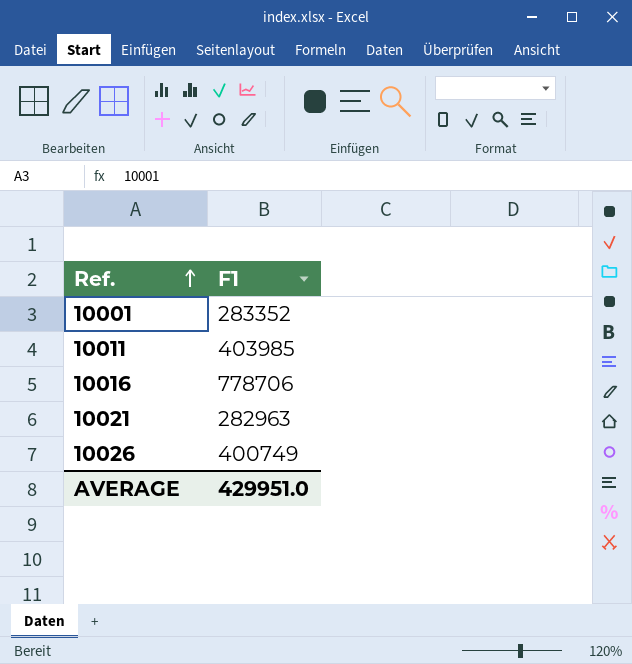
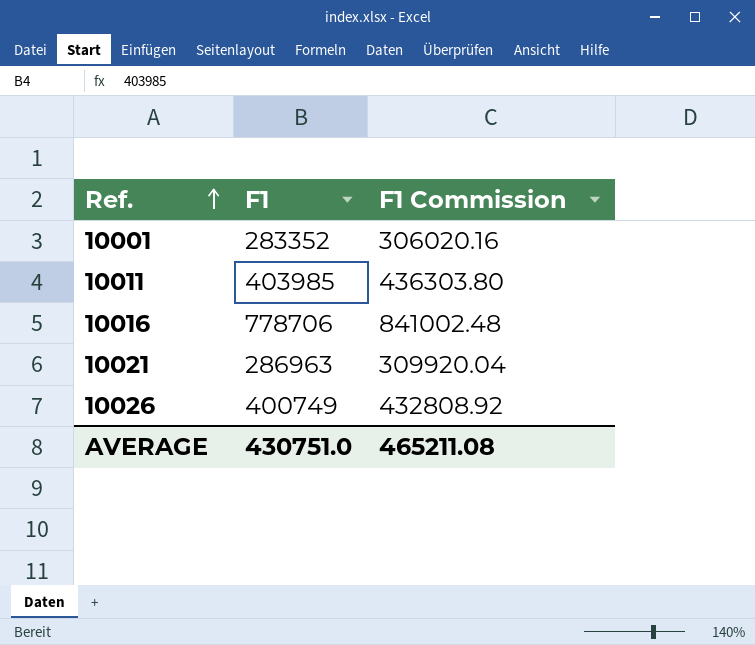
column F1 Commission | formula: none -> [F1] * 1.08
10021 | F1: 282963 -> 286963
AVERAGE | F1: 429951.0 -> 430751.0

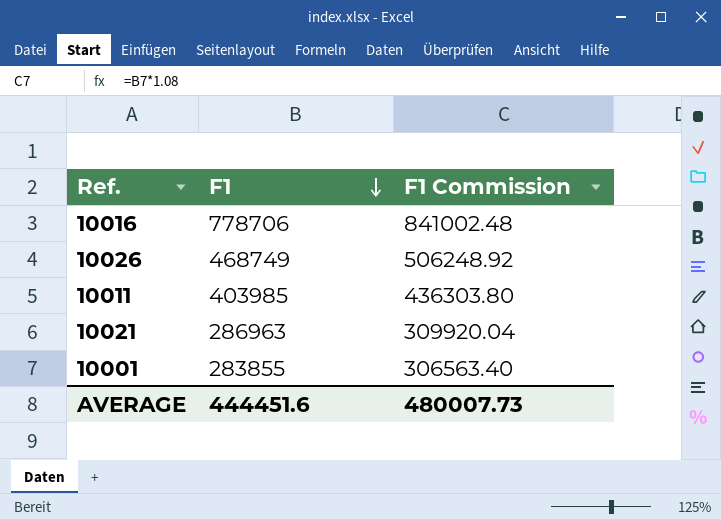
row order: Ref. ascending -> F1 descending
10026 | F1: 400749 -> 468749
10026 | F1 Commission: 432808.92 -> 506248.92
10001 | F1: 283352 -> 283855
10001 | F1 Commission: 306020.16 -> 306563.40
AVERAGE | F1: 430751.0 -> 444451.6
AVERAGE | F1 Commission: 465211.08 -> 480007.73

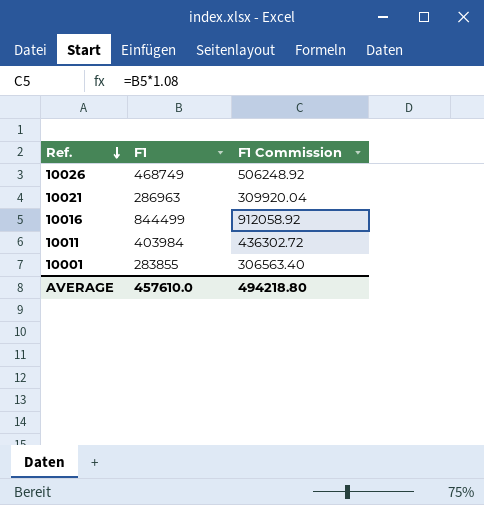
row order: F1 descending -> Ref. descending
10016 | F1: 778706 -> 844499
10016 | F1 Commission: 841002.48 -> 912058.92
10011 | F1: 403985 -> 403984
10011 | F1 Commission: 436303.80 -> 436302.72
AVERAGE | F1: 444451.6 -> 457610.0
AVERAGE | F1 Commission: 480007.73 -> 494218.80

